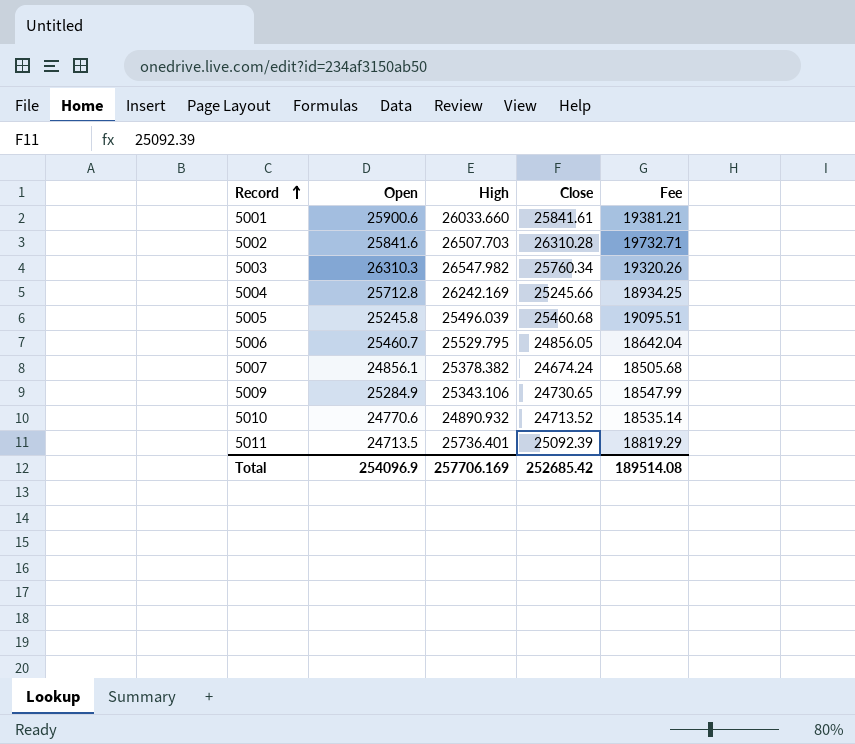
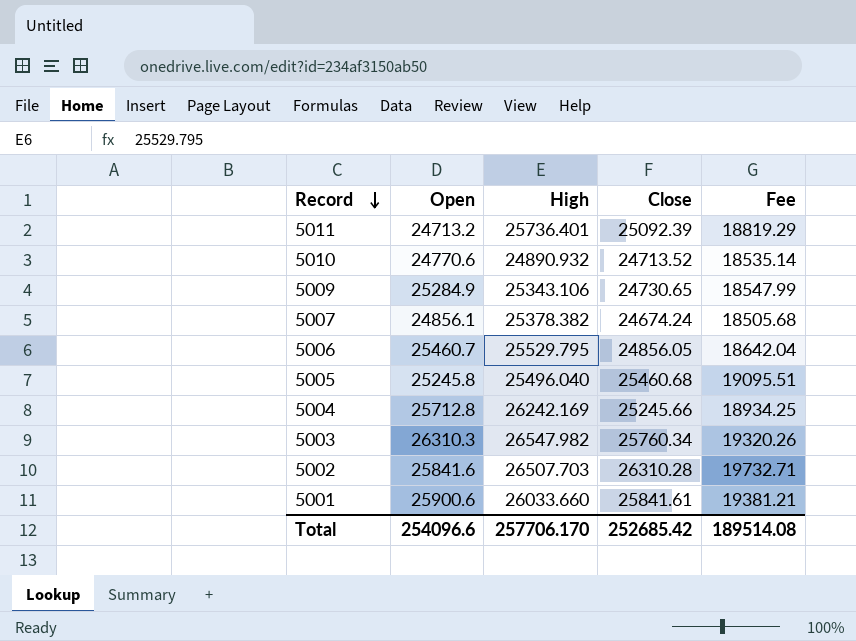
row order: Record ascending -> Record descending
5011 | Open: 24713.5 -> 24713.2
5005 | High: 25496.039 -> 25496.040
Total | Open: 254096.9 -> 254096.6
Total | High: 257706.169 -> 257706.170

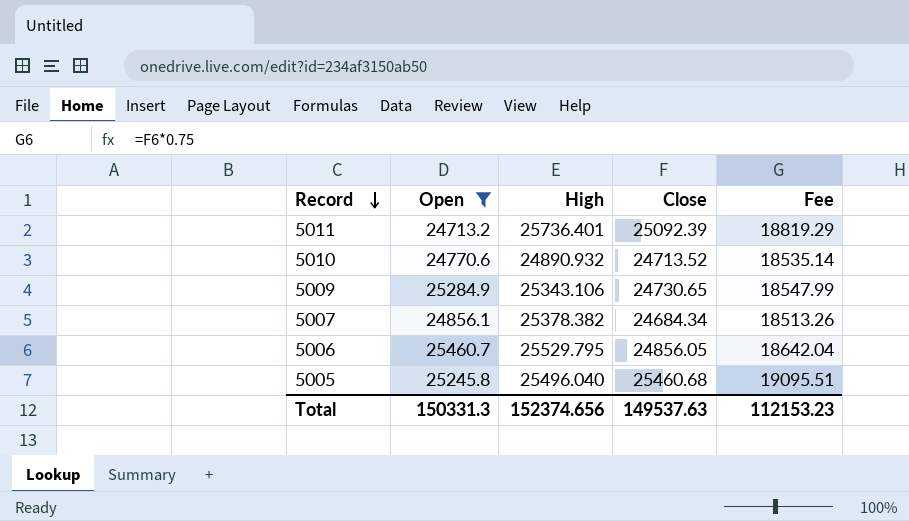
filter: none -> Open <= 25460.7
5007 | Close: 24674.24 -> 24684.34
5007 | Fee: 18505.68 -> 18513.26
Total | Open: 254096.6 -> 150331.3
Total | High: 257706.170 -> 152374.656
Total | Close: 252685.42 -> 149537.63
Total | Fee: 189514.08 -> 112153.23

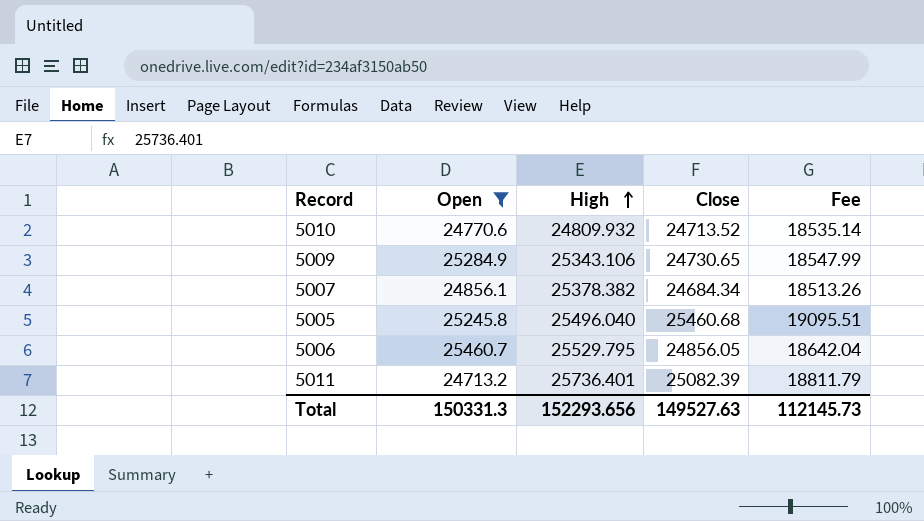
row order: Record descending -> High ascending
5010 | High: 24890.932 -> 24809.932
5011 | Close: 25092.39 -> 25082.39
5011 | Fee: 18819.29 -> 18811.79
Total | High: 152374.656 -> 152293.656
Total | Close: 149537.63 -> 149527.63
Total | Fee: 112153.23 -> 112145.73

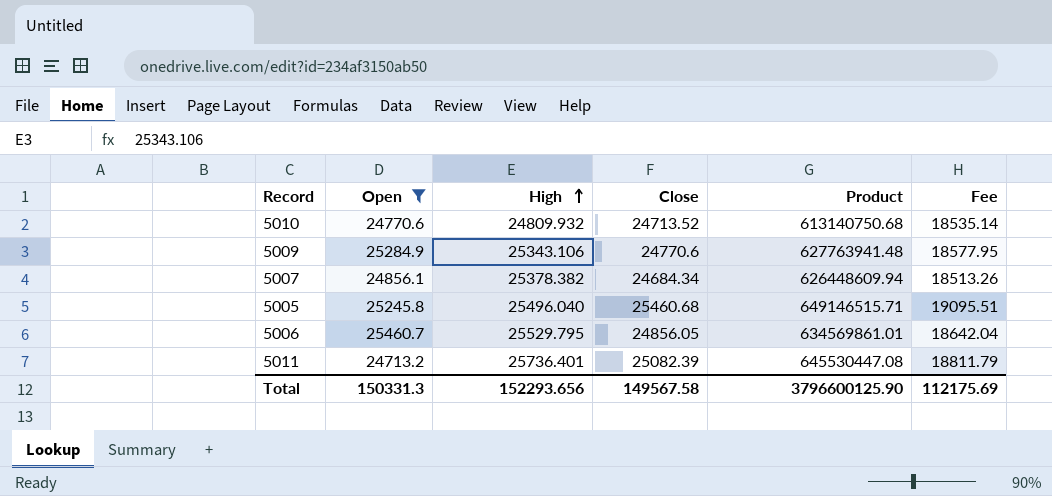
column Product | formula: none -> [High] * [Close]
5009 | Close: 24730.65 -> 24770.6
5009 | Fee: 18547.99 -> 18577.95
Total | Close: 149527.63 -> 149567.58
Total | Fee: 112145.73 -> 112175.69

